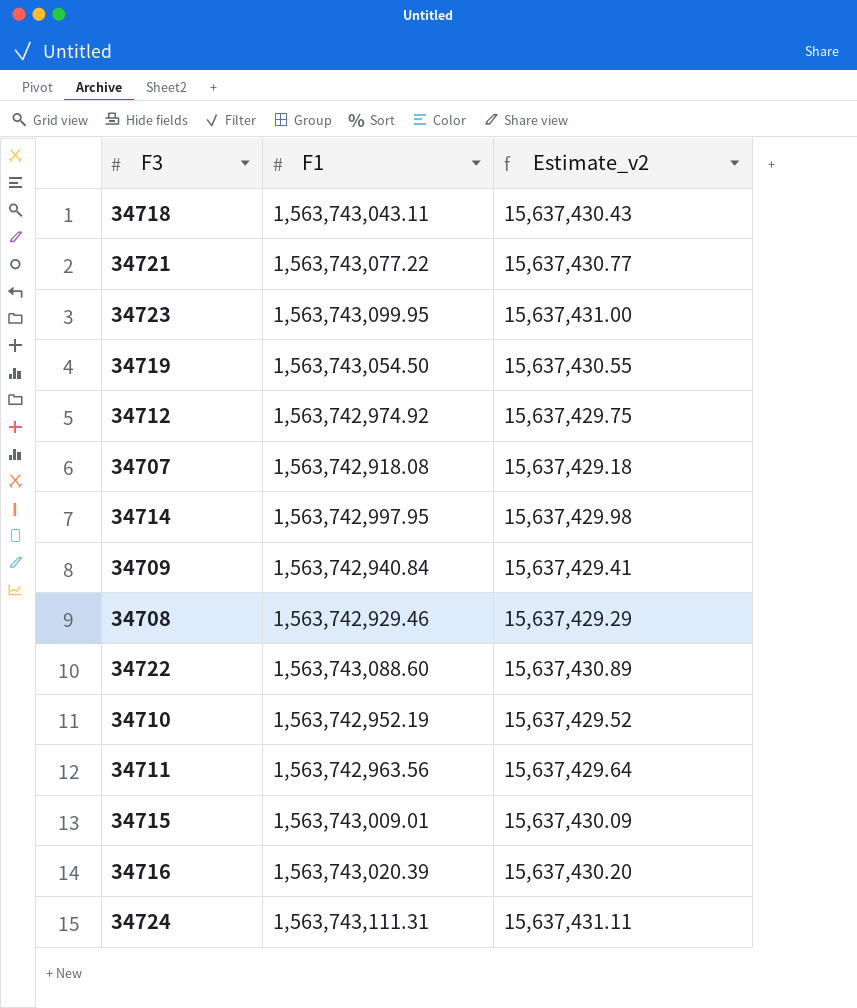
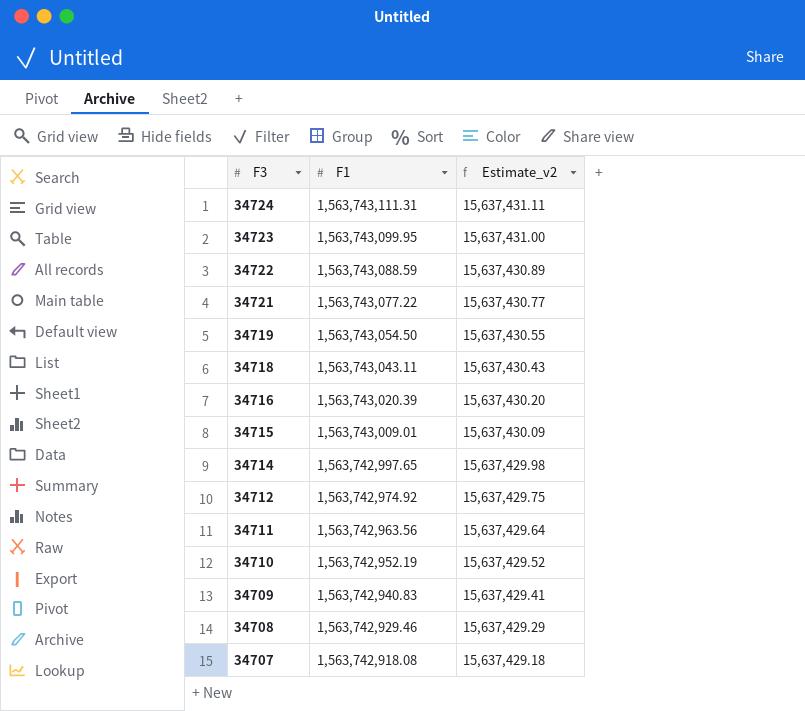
row order: none -> F3 descending
34722 | F1: 1,563,743,088.60 -> 1,563,743,088.59
34714 | F1: 1,563,742,997.95 -> 1,563,742,997.65
34709 | F1: 1,563,742,940.84 -> 1,563,742,940.83

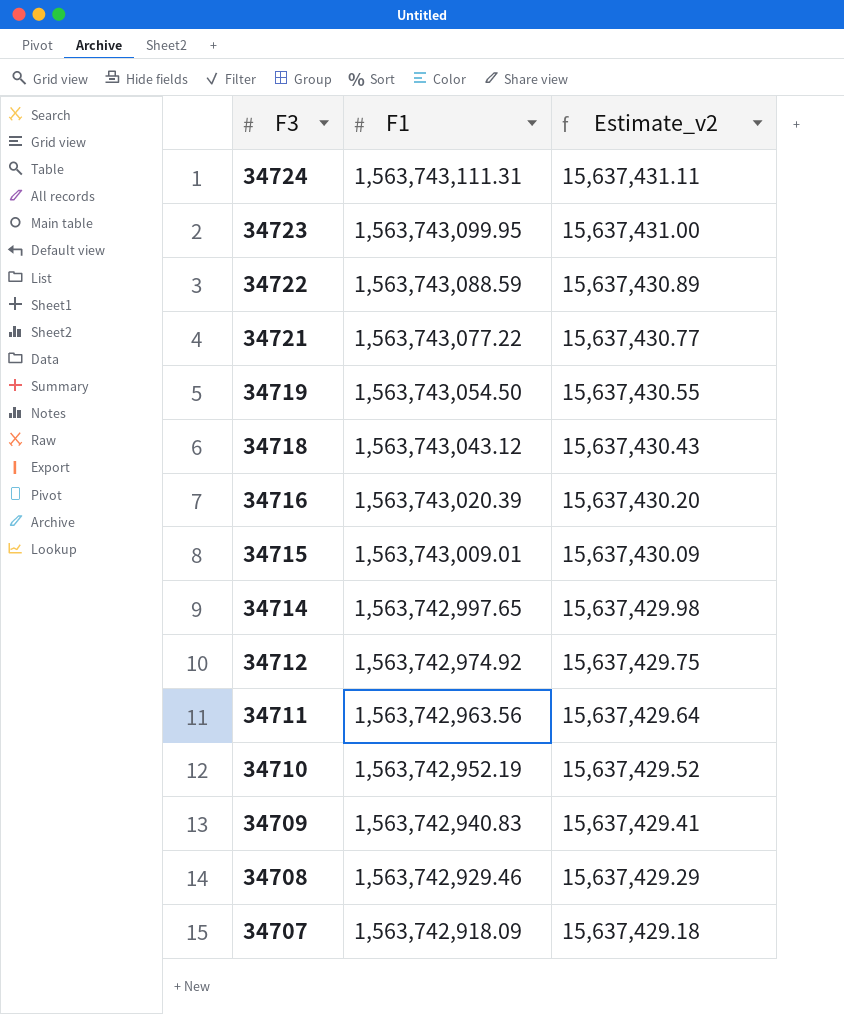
34718 | F1: 1,563,743,043.11 -> 1,563,743,043.12
34707 | F1: 1,563,742,918.08 -> 1,563,742,918.09

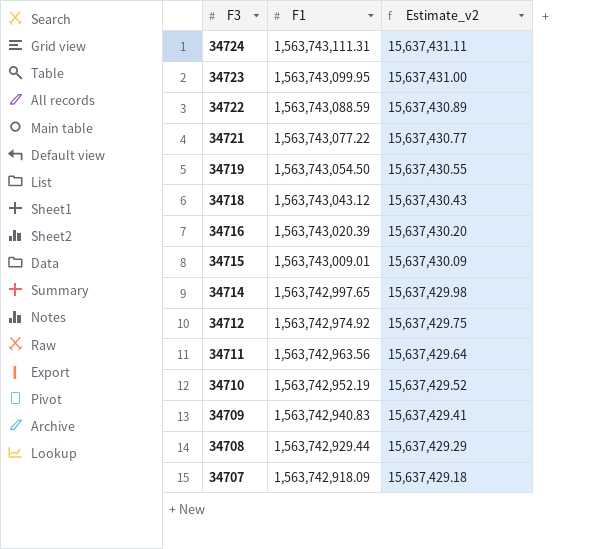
34708 | F1: 1,563,742,929.46 -> 1,563,742,929.44

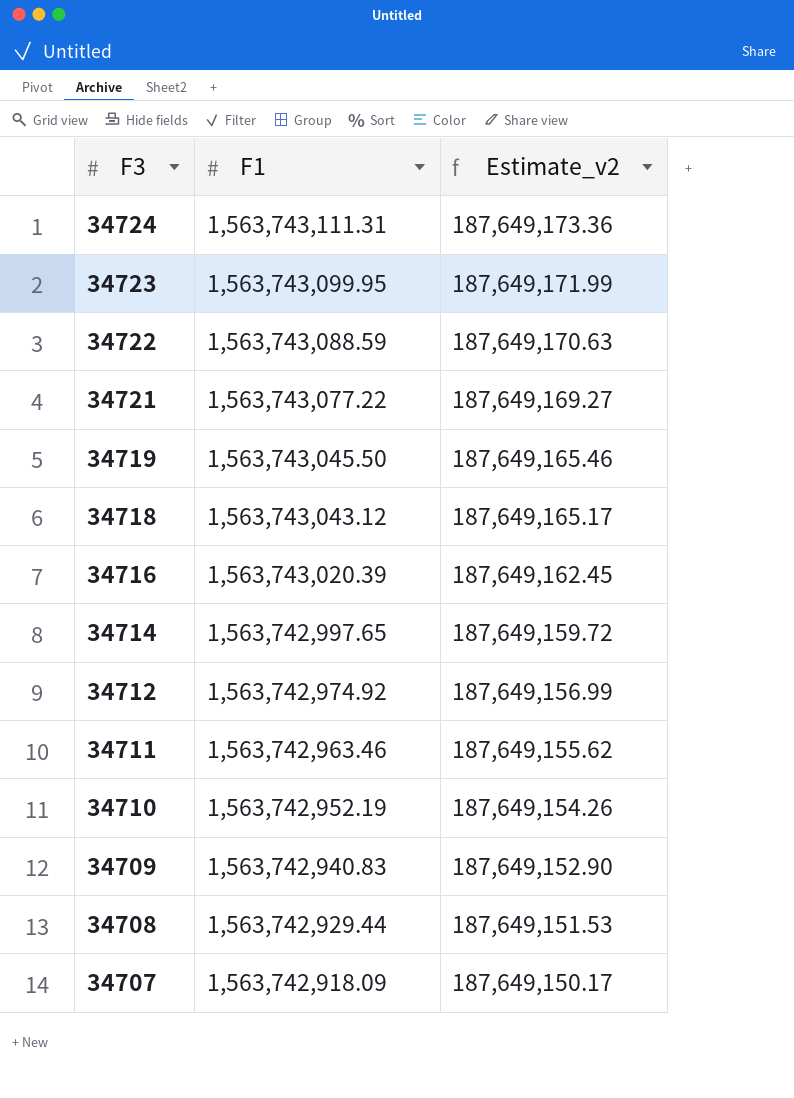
column Estimate_v2 | formula: [F1] * 0.01 -> [F1] * 0.12
row 34715: 1,563,743,009.01 | 15,637,430.09 -> none
34719 | F1: 1,563,743,054.50 -> 1,563,743,045.50
34711 | F1: 1,563,742,963.56 -> 1,563,742,963.46

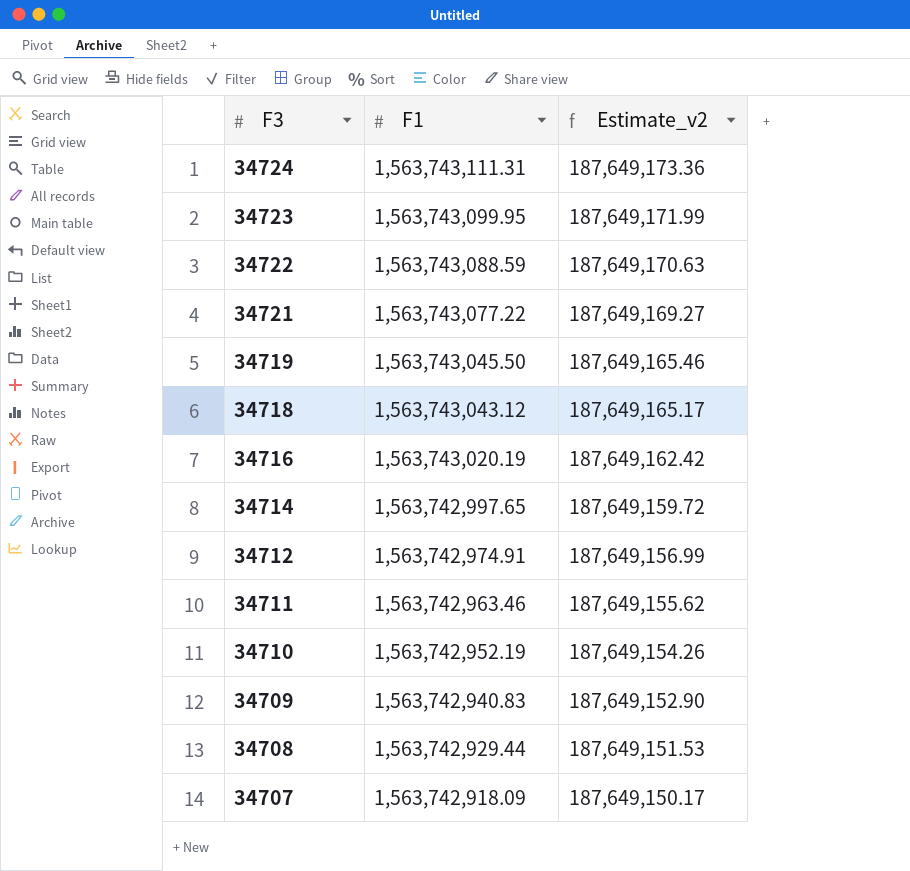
34716 | F1: 1,563,743,020.39 -> 1,563,743,020.19
34716 | Estimate_v2: 187,649,162.45 -> 187,649,162.42
34712 | F1: 1,563,742,974.92 -> 1,563,742,974.91

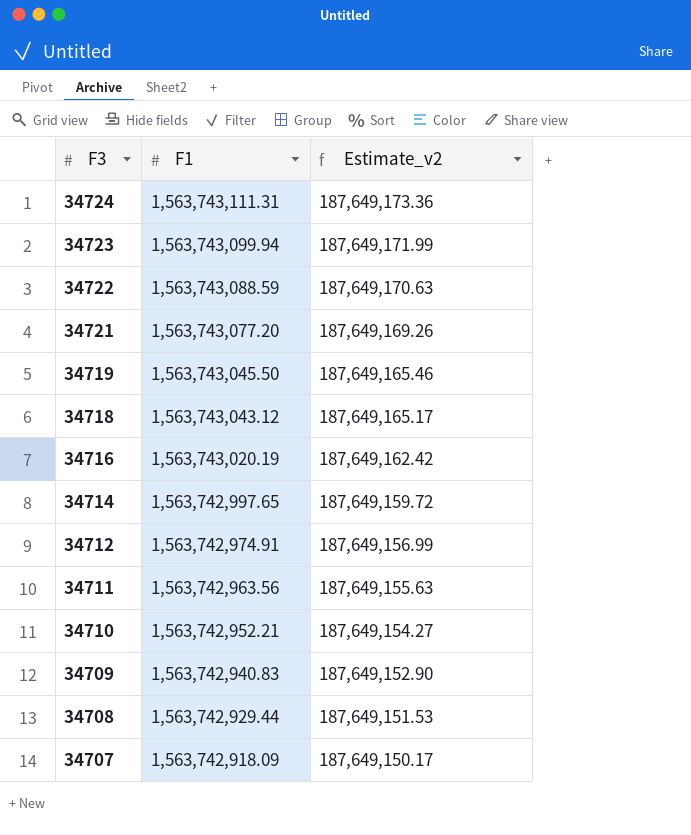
34723 | F1: 1,563,743,099.95 -> 1,563,743,099.94
34721 | F1: 1,563,743,077.22 -> 1,563,743,077.20
34721 | Estimate_v2: 187,649,169.27 -> 187,649,169.26
34711 | F1: 1,563,742,963.46 -> 1,563,742,963.56
34711 | Estimate_v2: 187,649,155.62 -> 187,649,155.63
34710 | F1: 1,563,742,952.19 -> 1,563,742,952.21
34710 | Estimate_v2: 187,649,154.26 -> 187,649,154.27

